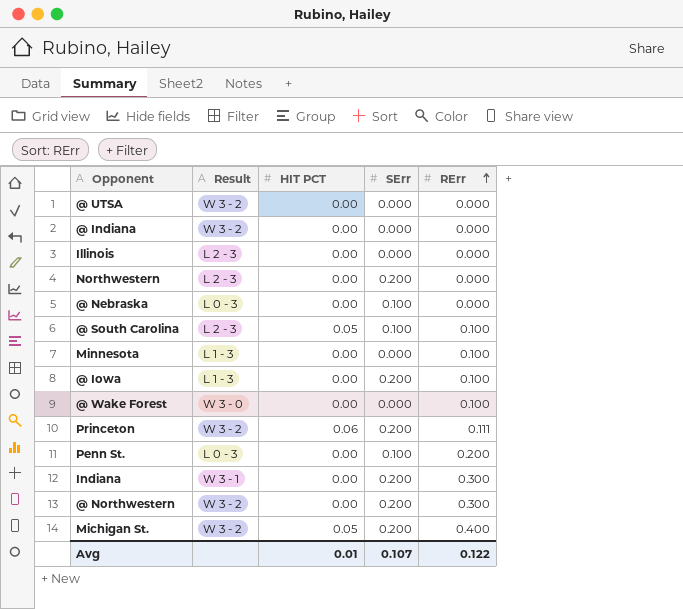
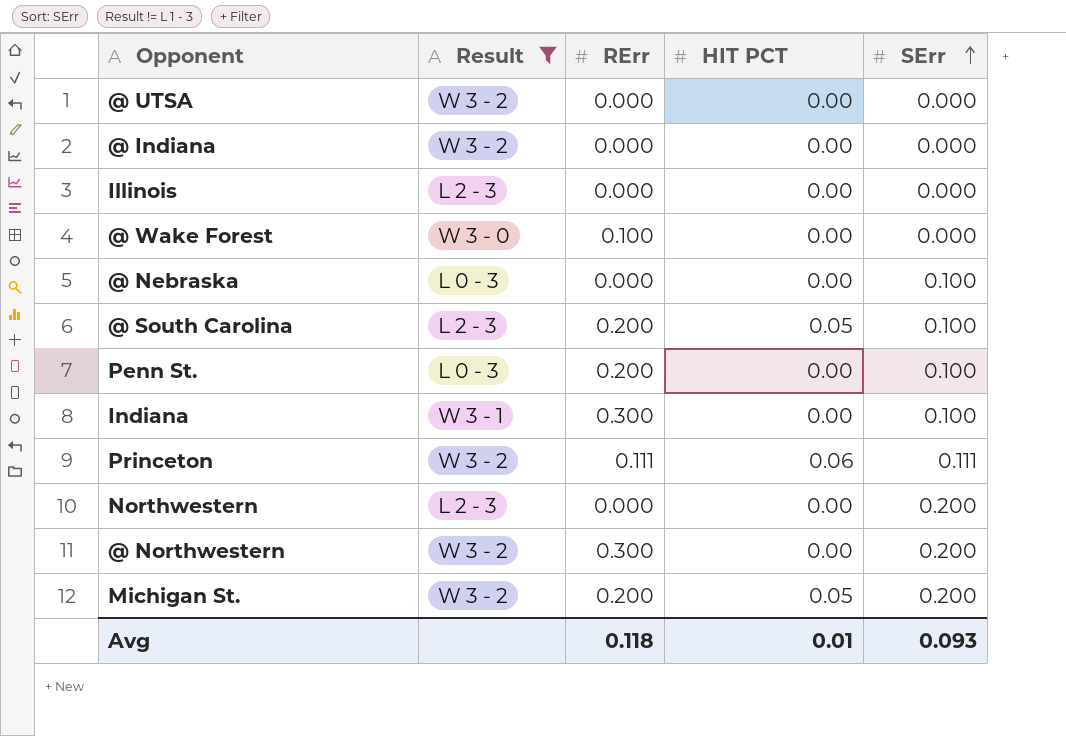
filter: none -> Result != L 1 - 3
row order: RErr ascending -> SErr ascending
column RErr | position: 5 -> 3
@ South Carolina | RErr: 0.100 -> 0.200
Indiana | SErr: 0.200 -> 0.100
Princeton | SErr: 0.200 -> 0.111
Michigan St. | RErr: 0.400 -> 0.200
Avg | RErr: 0.122 -> 0.118
Avg | SErr: 0.107 -> 0.093

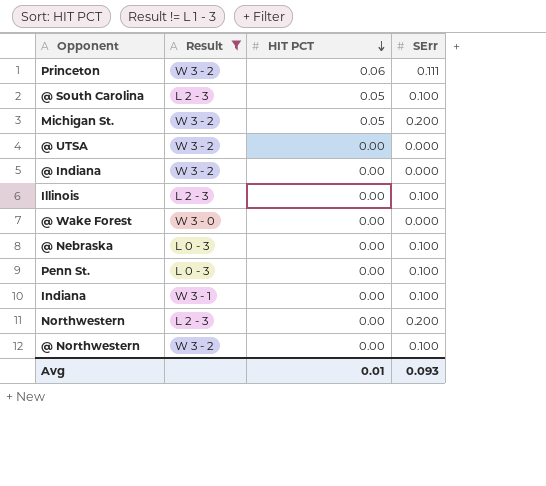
row order: SErr ascending -> HIT PCT descending
column RErr | position: 3 -> none
Illinois | SErr: 0.000 -> 0.100
@ Northwestern | SErr: 0.200 -> 0.100

